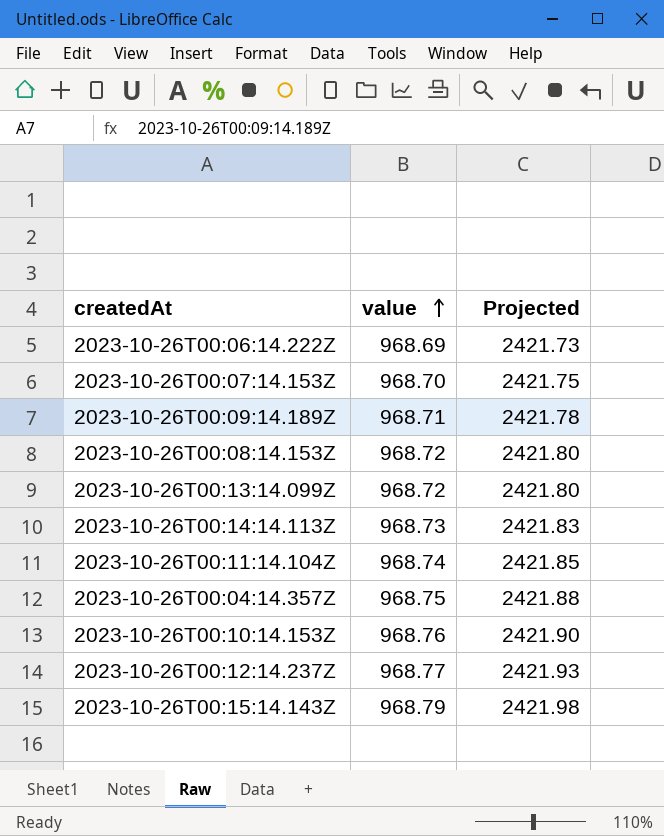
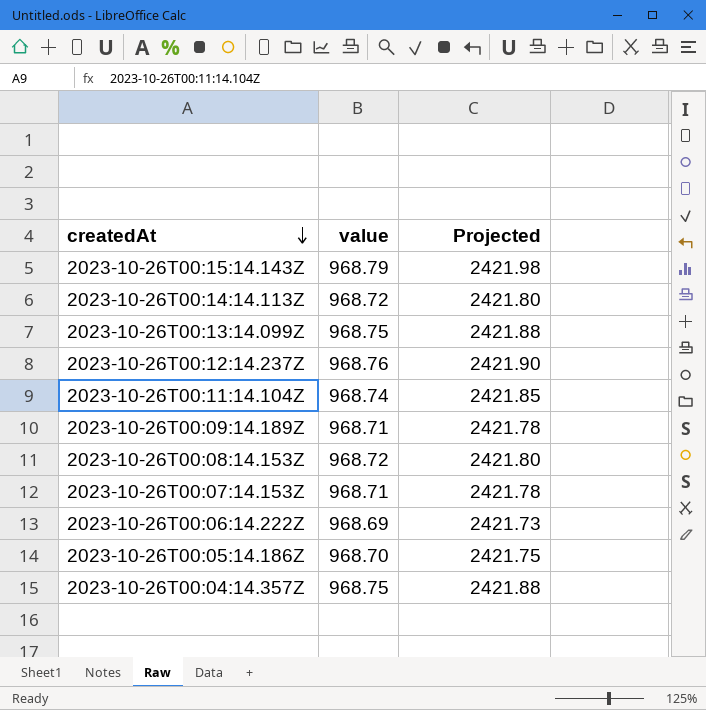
row order: value ascending -> createdAt descending
row 2023-10-26T00:10:14.153Z: 968.76 | 2421.90 -> none
2023-10-26T00:14:14.113Z | value: 968.73 -> 968.72
2023-10-26T00:14:14.113Z | Projected: 2421.83 -> 2421.80
2023-10-26T00:13:14.099Z | value: 968.72 -> 968.75
2023-10-26T00:13:14.099Z | Projected: 2421.80 -> 2421.88
2023-10-26T00:12:14.237Z | value: 968.77 -> 968.76
2023-10-26T00:12:14.237Z | Projected: 2421.93 -> 2421.90
2023-10-26T00:07:14.153Z | value: 968.70 -> 968.71
2023-10-26T00:07:14.153Z | Projected: 2421.75 -> 2421.78
row 2023-10-26T00:05:14.186Z: none -> 968.70 | 2421.75

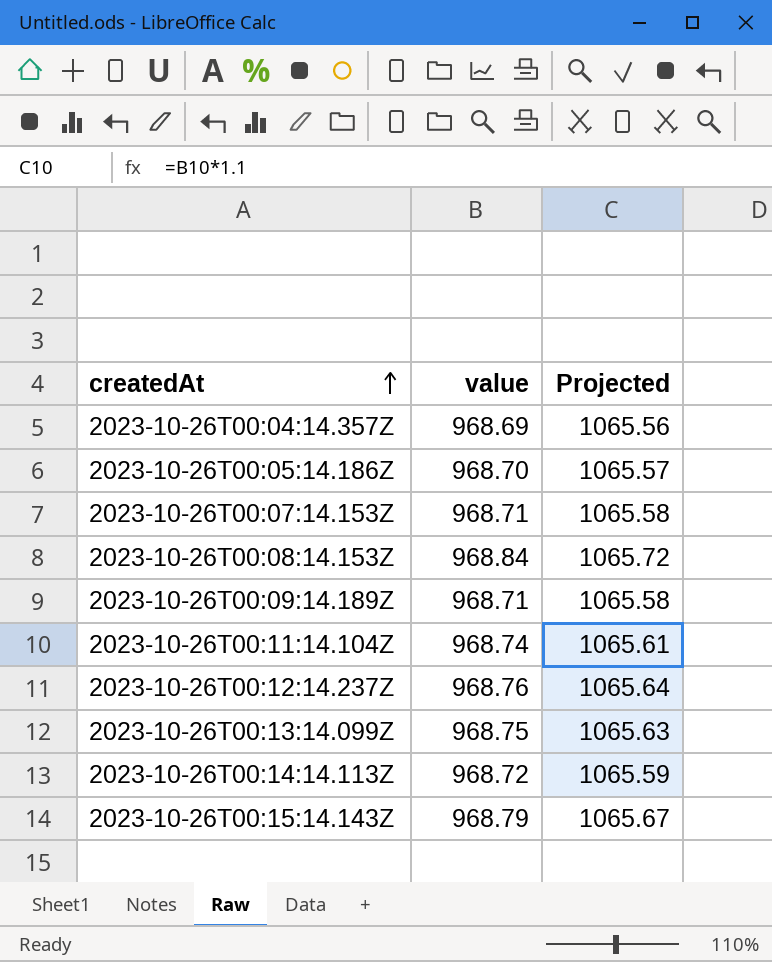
row order: createdAt descending -> createdAt ascending
column Projected | formula: [value] * 2.5 -> [value] * 1.1
row 2023-10-26T00:06:14.222Z: 968.69 | 2421.73 -> none
2023-10-26T00:04:14.357Z | value: 968.75 -> 968.69
2023-10-26T00:08:14.153Z | value: 968.72 -> 968.84

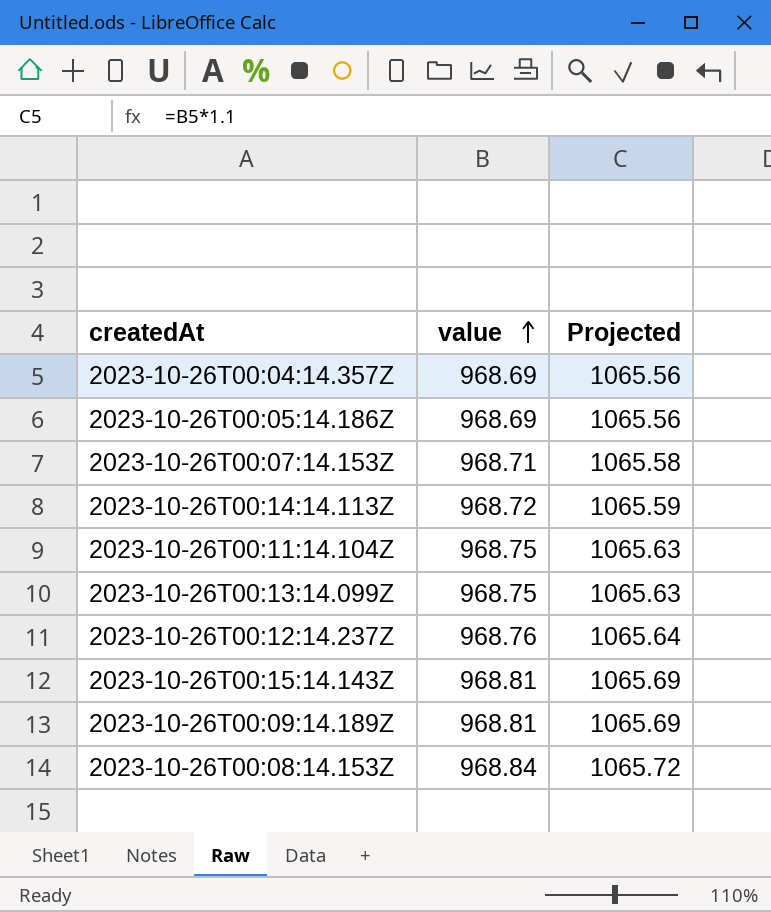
row order: createdAt ascending -> value ascending
2023-10-26T00:05:14.186Z | value: 968.70 -> 968.69
2023-10-26T00:05:14.186Z | Projected: 1065.57 -> 1065.56
2023-10-26T00:11:14.104Z | value: 968.74 -> 968.75
2023-10-26T00:11:14.104Z | Projected: 1065.61 -> 1065.63
2023-10-26T00:15:14.143Z | value: 968.79 -> 968.81
2023-10-26T00:15:14.143Z | Projected: 1065.67 -> 1065.69
2023-10-26T00:09:14.189Z | value: 968.71 -> 968.81
2023-10-26T00:09:14.189Z | Projected: 1065.58 -> 1065.69

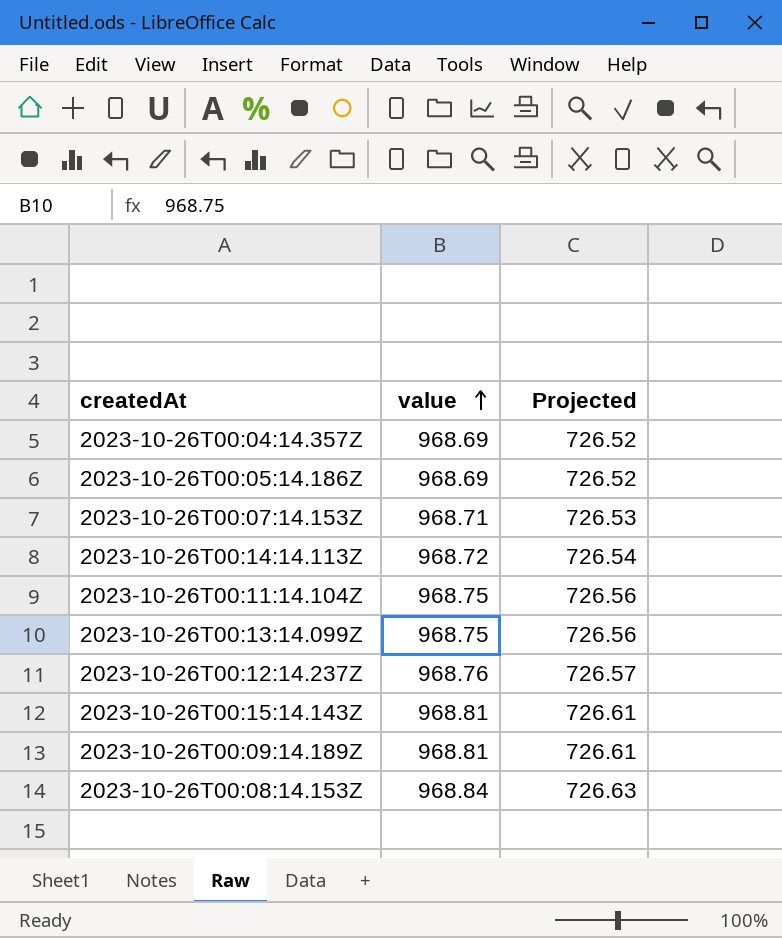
column Projected | formula: [value] * 1.1 -> [value] * 0.75

